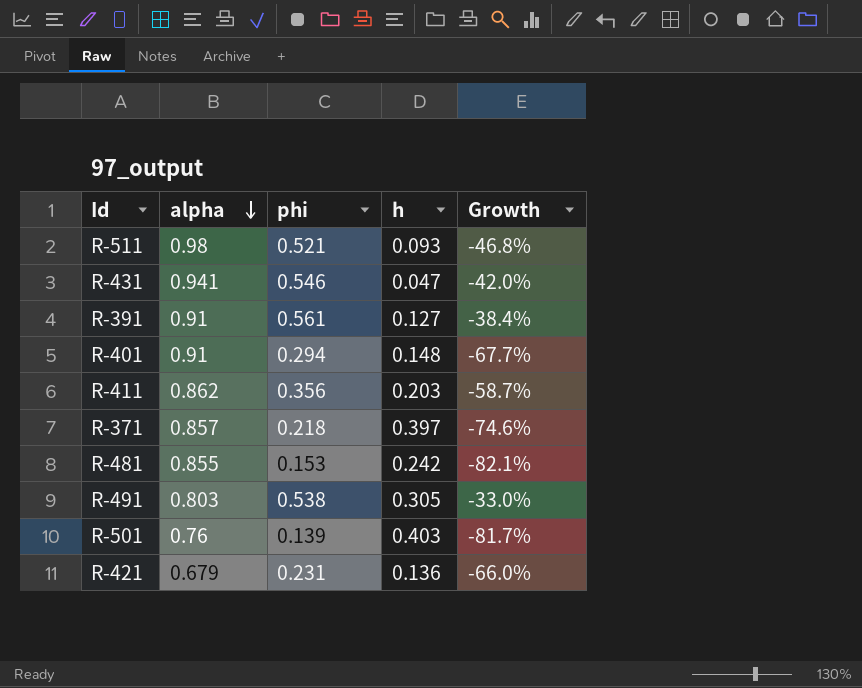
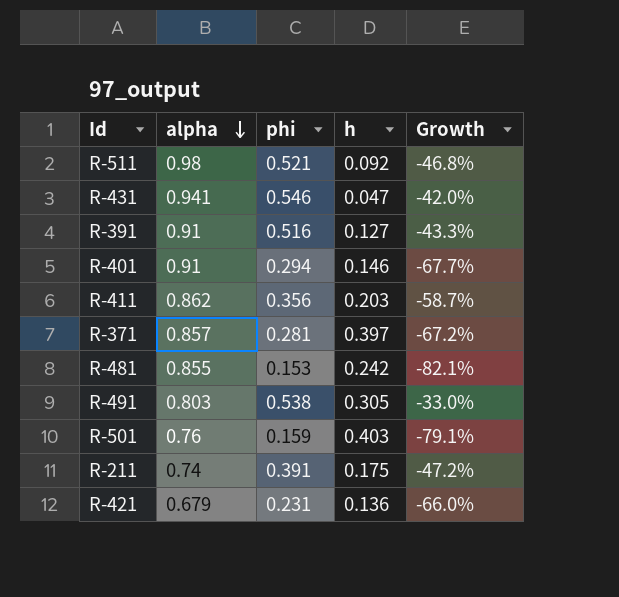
R-511 | h: 0.093 -> 0.092
R-391 | phi: 0.561 -> 0.516
R-391 | Growth: -38.4% -> -43.3%
R-401 | h: 0.148 -> 0.146
R-371 | phi: 0.218 -> 0.281
R-371 | Growth: -74.6% -> -67.2%
R-501 | phi: 0.139 -> 0.159
R-501 | Growth: -81.7% -> -79.1%
row R-211: none -> 0.74 | 0.391 | 0.175 | -47.2%

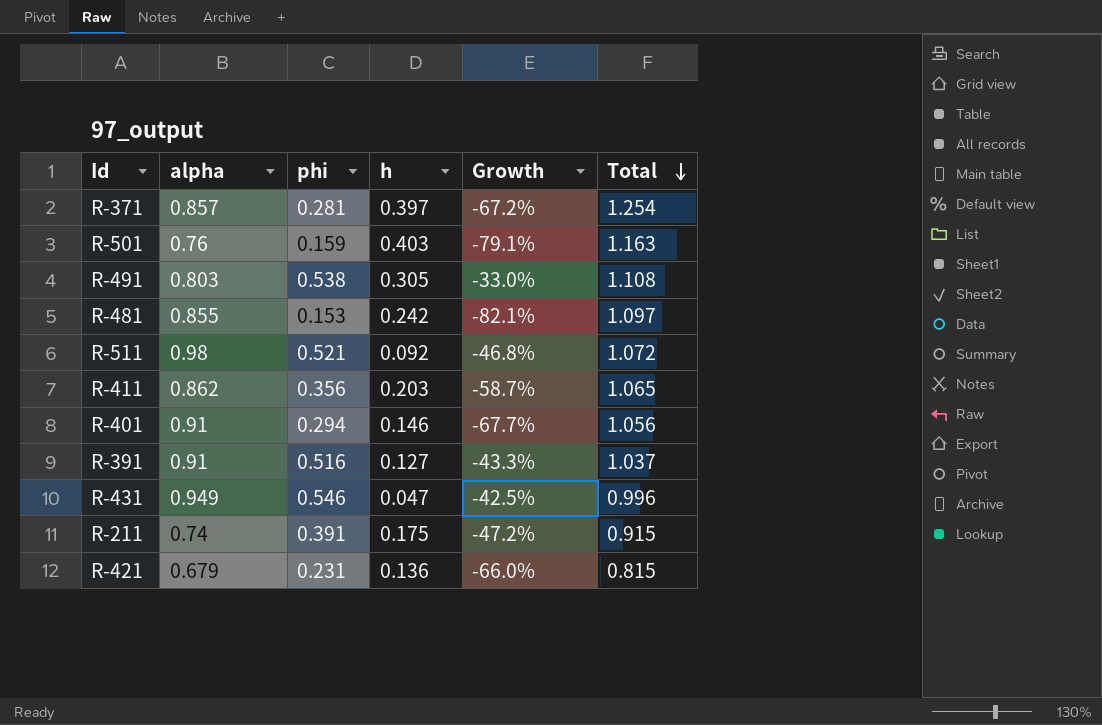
row order: alpha descending -> Total descending
column Total | formula: none -> [alpha] + [h]
R-431 | alpha: 0.941 -> 0.949
R-431 | Growth: -42.0% -> -42.5%

